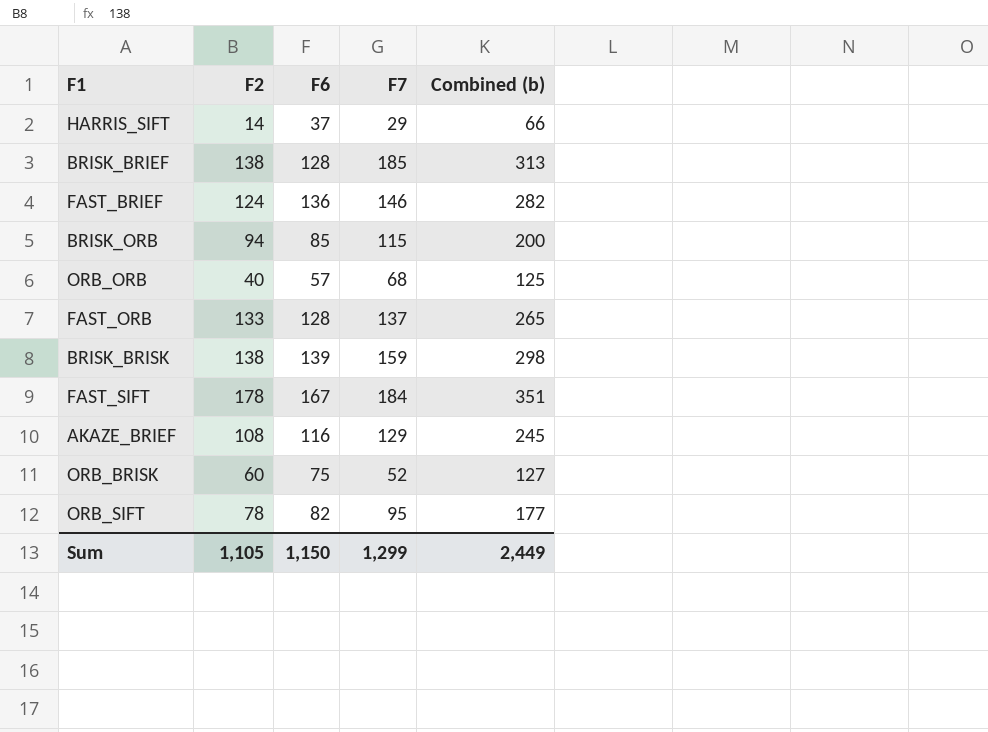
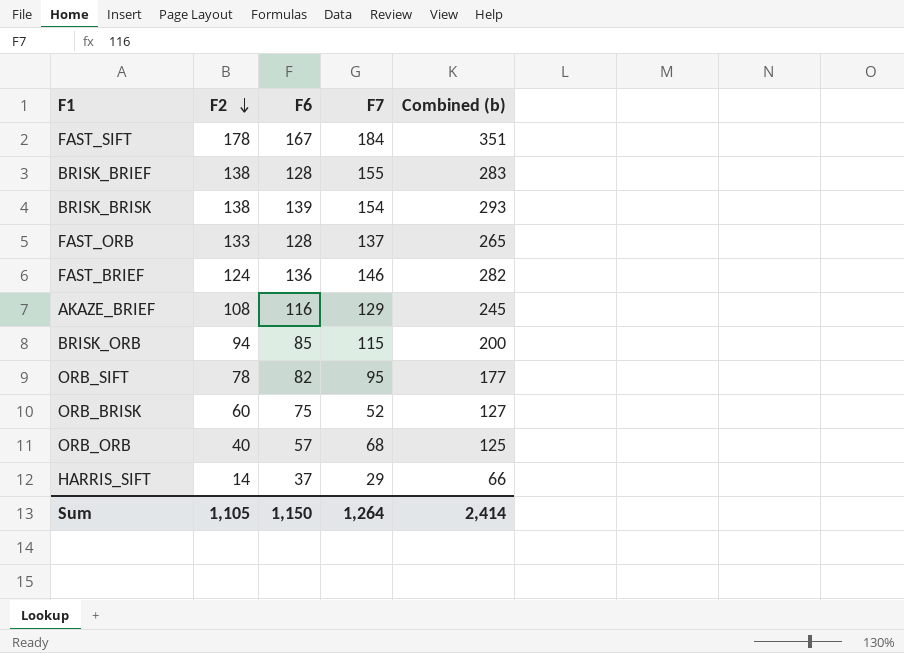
row order: none -> F2 descending
BRISK_BRIEF | F7: 185 -> 155
BRISK_BRIEF | Combined (b): 313 -> 283
BRISK_BRISK | F7: 159 -> 154
BRISK_BRISK | Combined (b): 298 -> 293
Sum | F7: 1,299 -> 1,264
Sum | Combined (b): 2,449 -> 2,414

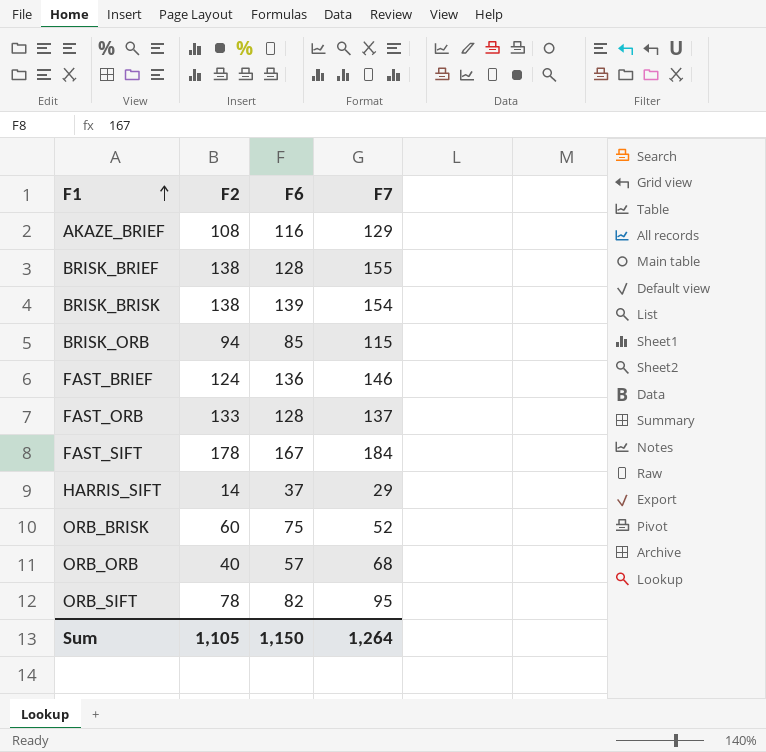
row order: F2 descending -> F1 ascending
column Combined (b) | formula: [F6] + [F7] -> none

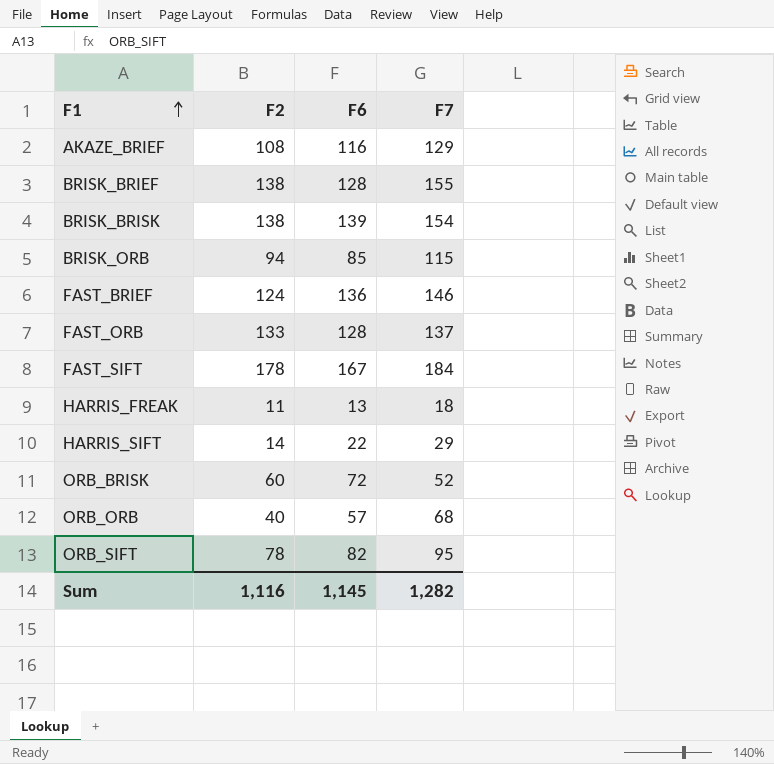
row HARRIS_FREAK: none -> 11 | 13 | 18
HARRIS_SIFT | F6: 37 -> 22
ORB_BRISK | F6: 75 -> 72
Sum | F2: 1,105 -> 1,116
Sum | F6: 1,150 -> 1,145
Sum | F7: 1,264 -> 1,282

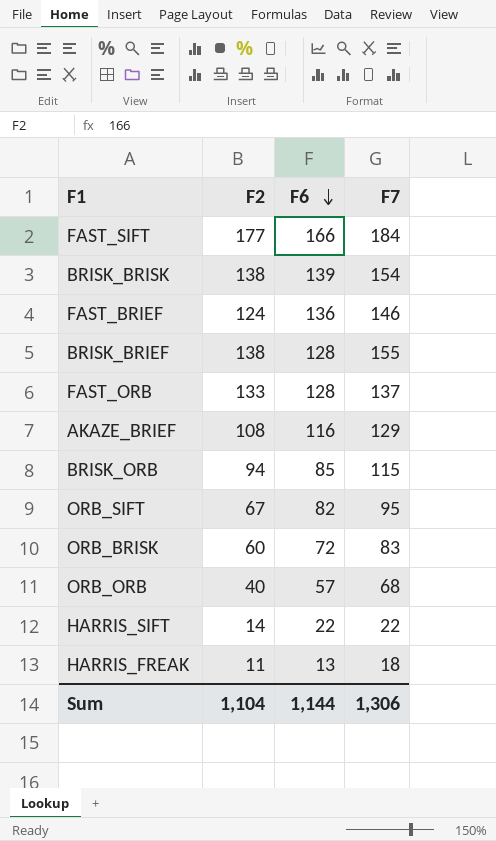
row order: F1 ascending -> F6 descending
FAST_SIFT | F2: 178 -> 177
FAST_SIFT | F6: 167 -> 166
ORB_SIFT | F2: 78 -> 67
ORB_BRISK | F7: 52 -> 83
HARRIS_SIFT | F7: 29 -> 22
Sum | F2: 1,116 -> 1,104
Sum | F6: 1,145 -> 1,144
Sum | F7: 1,282 -> 1,306

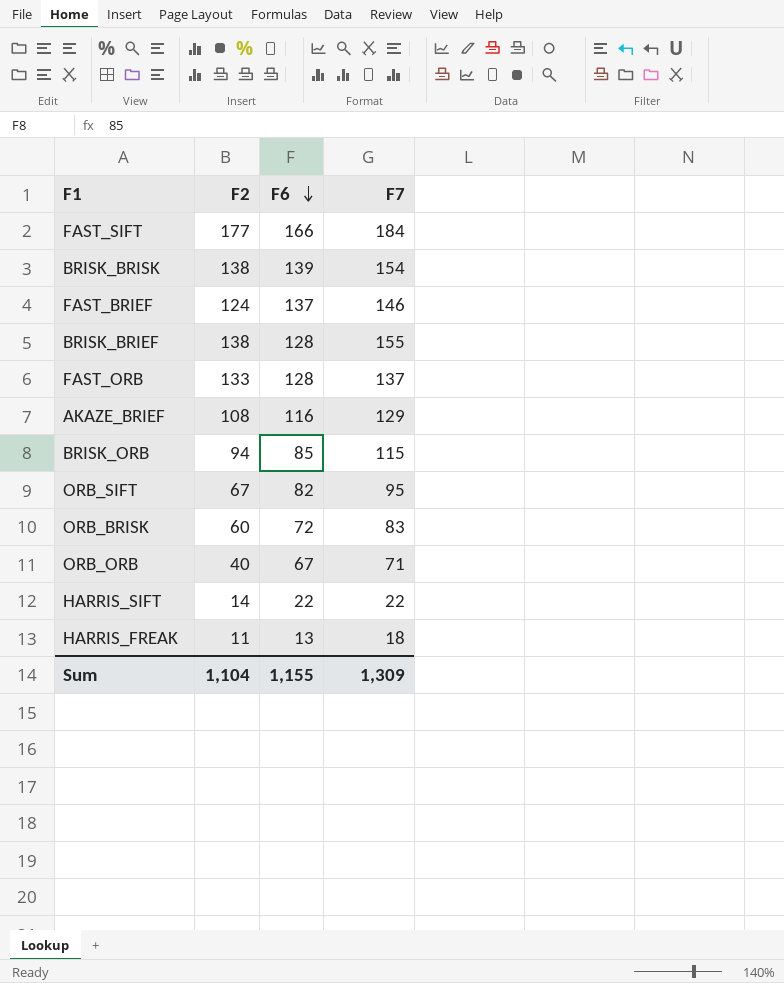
FAST_BRIEF | F6: 136 -> 137
ORB_ORB | F6: 57 -> 67
ORB_ORB | F7: 68 -> 71
Sum | F6: 1,144 -> 1,155
Sum | F7: 1,306 -> 1,309

